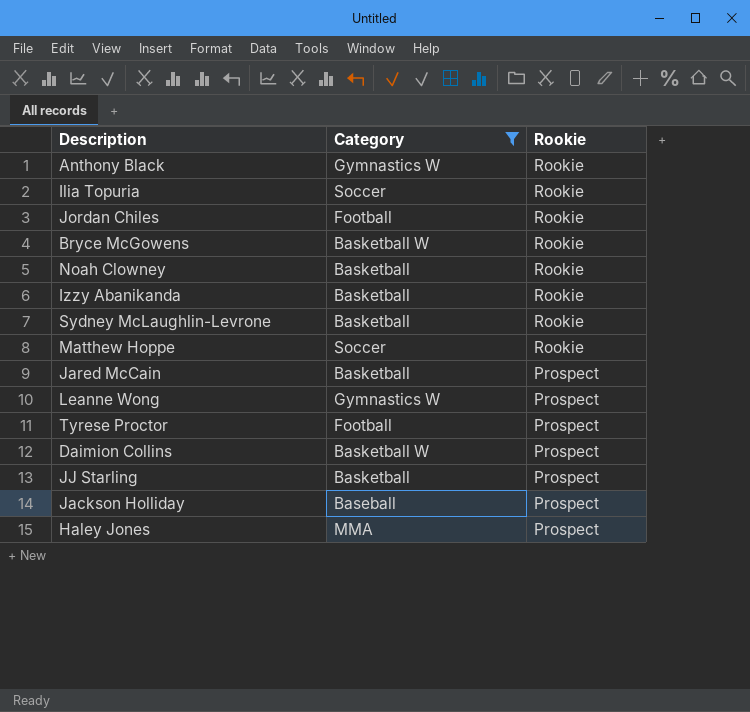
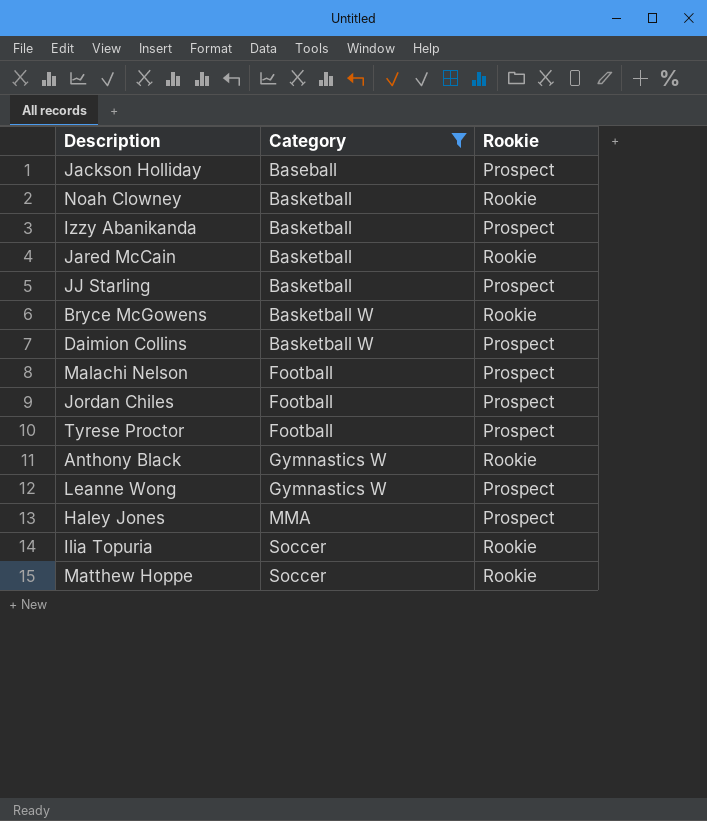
row order: Rookie descending -> Category ascending
row Sydney McLaughlin-Levrone: Basketball | Rookie -> none
Izzy Abanikanda | Rookie: Rookie -> Prospect
Jared McCain | Rookie: Prospect -> Rookie
row Malachi Nelson: none -> Football | Prospect
Jordan Chiles | Rookie: Rookie -> Prospect

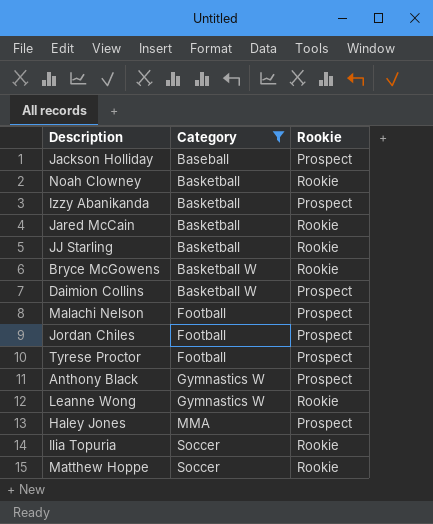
JJ Starling | Rookie: Prospect -> Rookie
Anthony Black | Rookie: Rookie -> Prospect
Leanne Wong | Rookie: Prospect -> Rookie

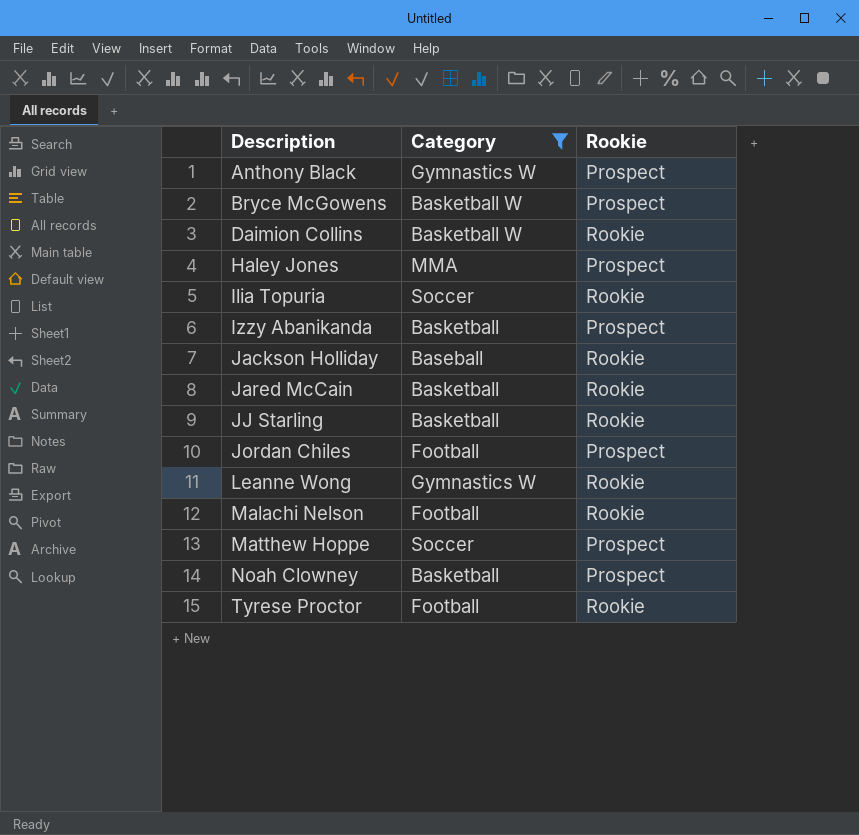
row order: Category ascending -> Description ascending
Bryce McGowens | Rookie: Rookie -> Prospect
Daimion Collins | Rookie: Prospect -> Rookie
Jackson Holliday | Rookie: Prospect -> Rookie
Malachi Nelson | Rookie: Prospect -> Rookie
Matthew Hoppe | Rookie: Rookie -> Prospect
Noah Clowney | Rookie: Rookie -> Prospect
Tyrese Proctor | Rookie: Prospect -> Rookie

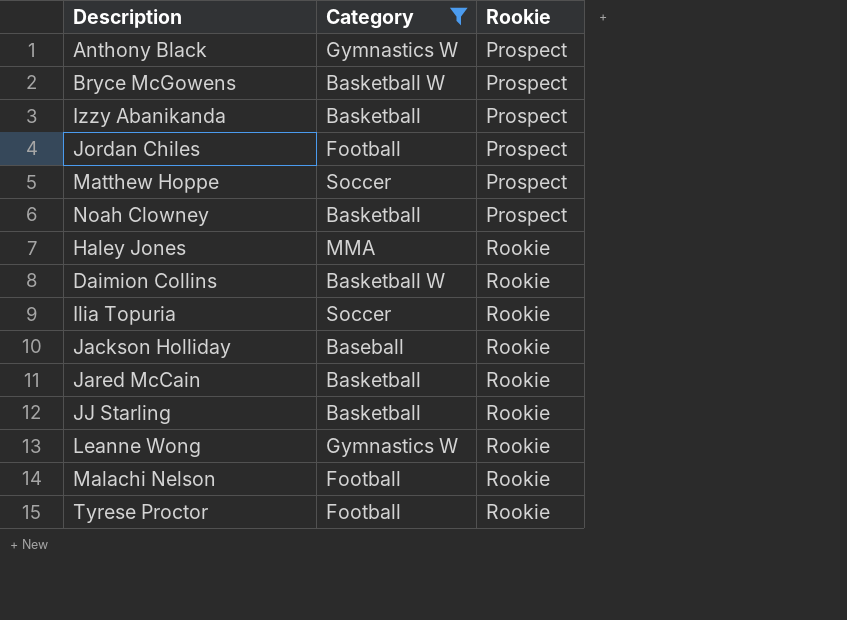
row order: Description ascending -> Rookie ascending
Haley Jones | Rookie: Prospect -> Rookie

